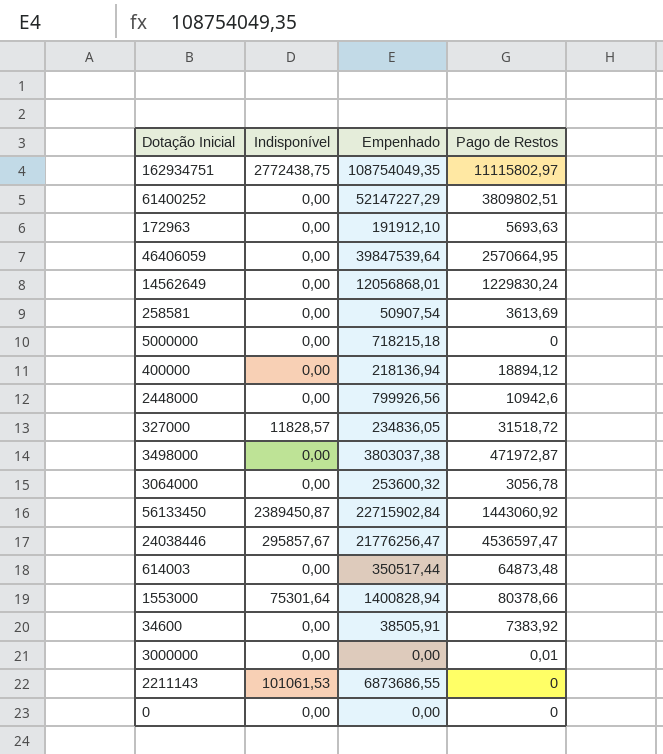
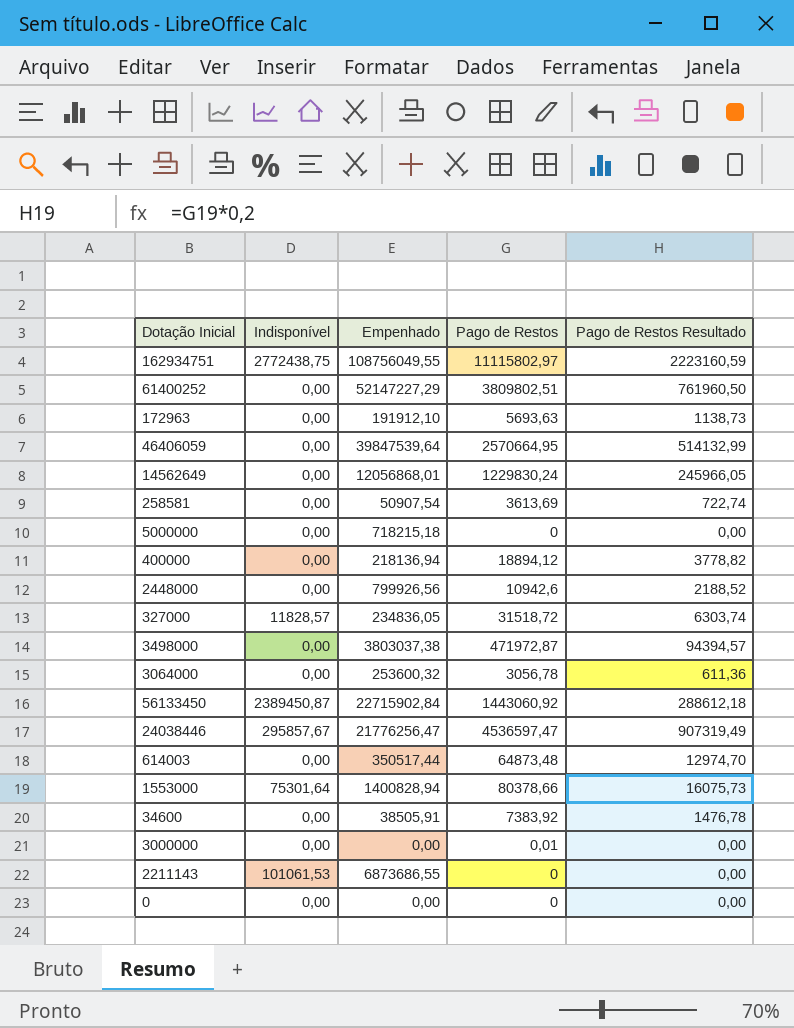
column Pago de Restos Resultado | formula: none -> [Pago de Restos] * 0,2
162934751 | Empenhado: 108754049,35 -> 108756049,55

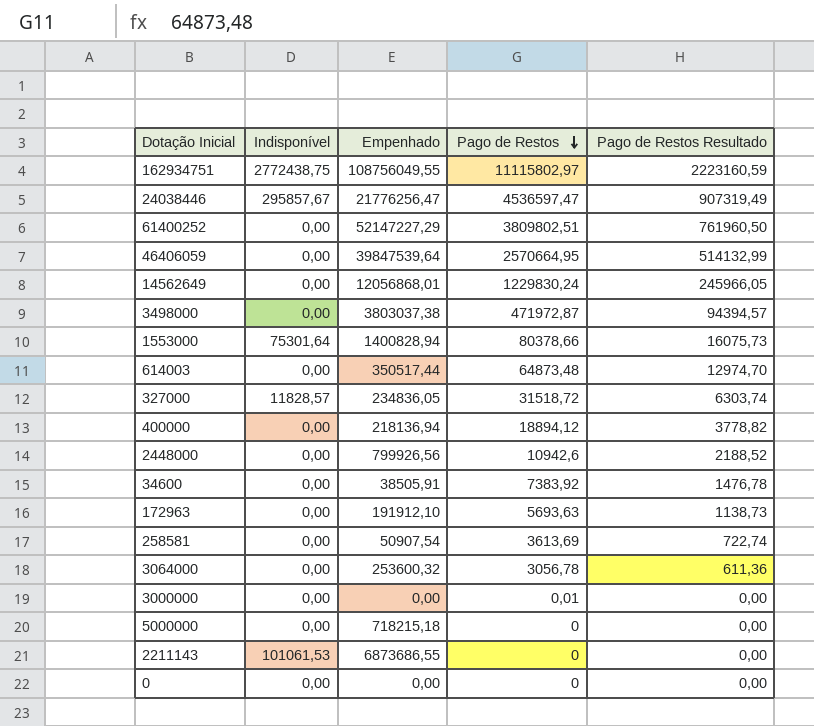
row order: none -> Pago de Restos descending
row 56133450: 2389450,87 | 22715902,84 | 1443060,92 | 288612,18 -> none

